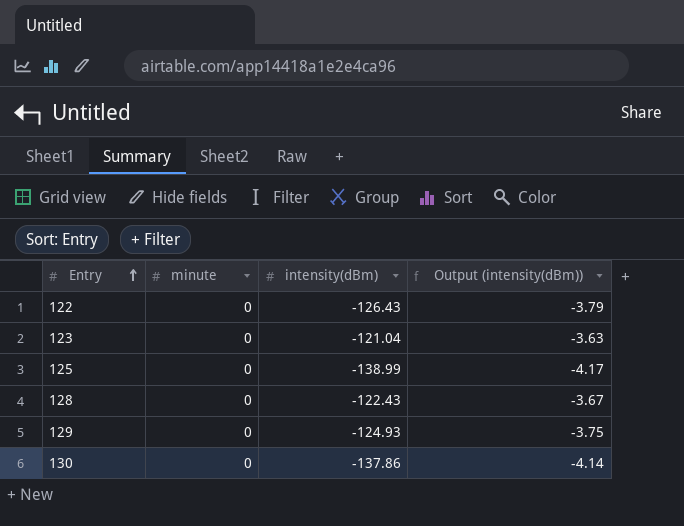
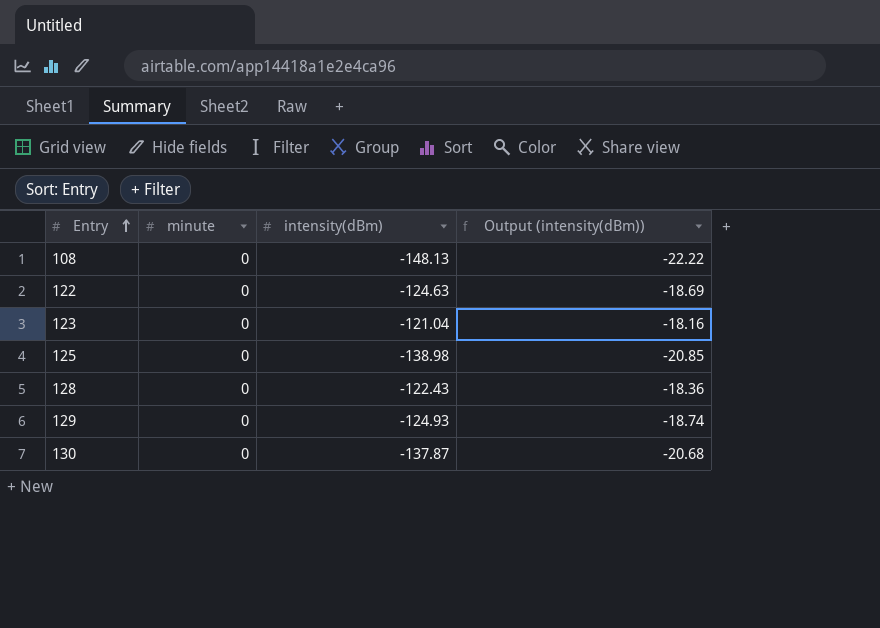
column Output (intensity(dBm)) | formula: [intensity(dBm)] * 0.03 -> [intensity(dBm)] * 0.15
row 108: none -> 0 | -148.13 | -22.22
122 | intensity(dBm): -126.43 -> -124.63
125 | intensity(dBm): -138.99 -> -138.98
130 | intensity(dBm): -137.86 -> -137.87

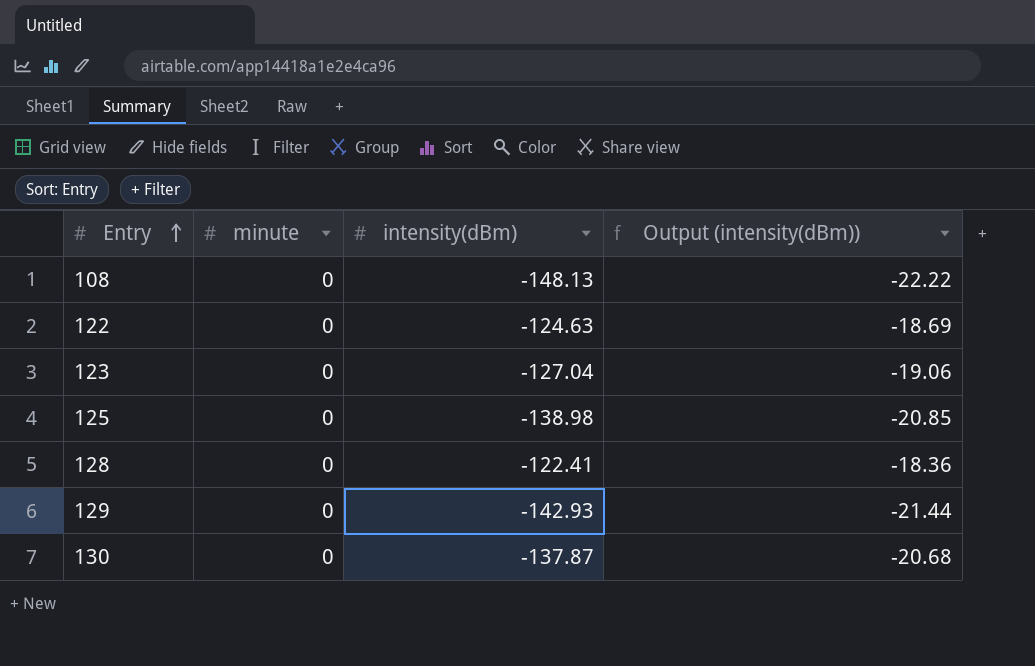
123 | intensity(dBm): -121.04 -> -127.04
123 | Output (intensity(dBm)): -18.16 -> -19.06
128 | intensity(dBm): -122.43 -> -122.41
129 | intensity(dBm): -124.93 -> -142.93
129 | Output (intensity(dBm)): -18.74 -> -21.44

